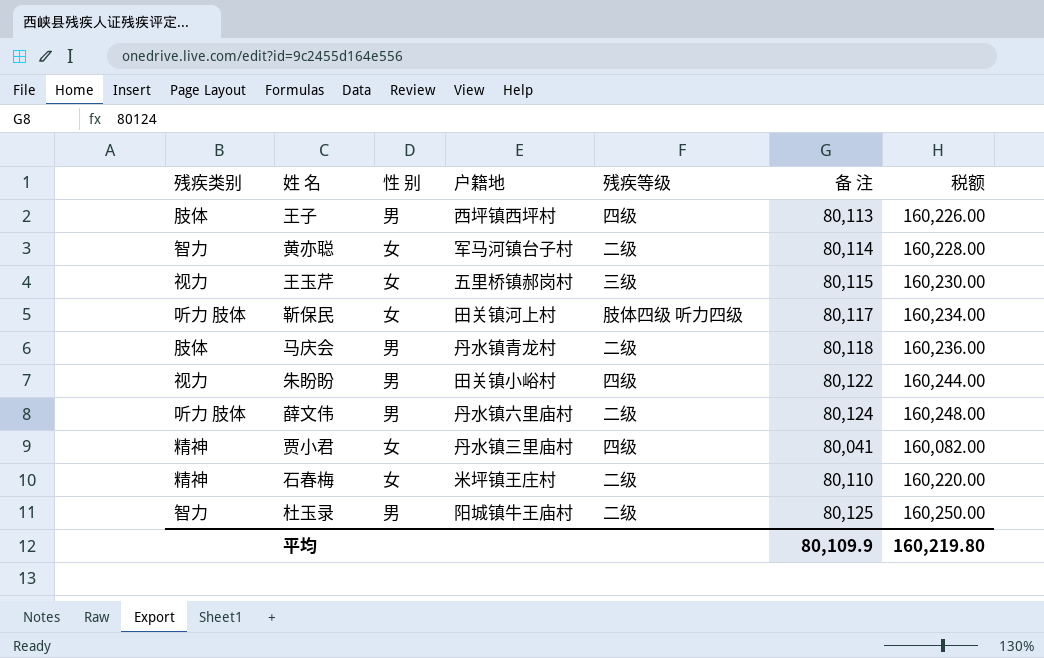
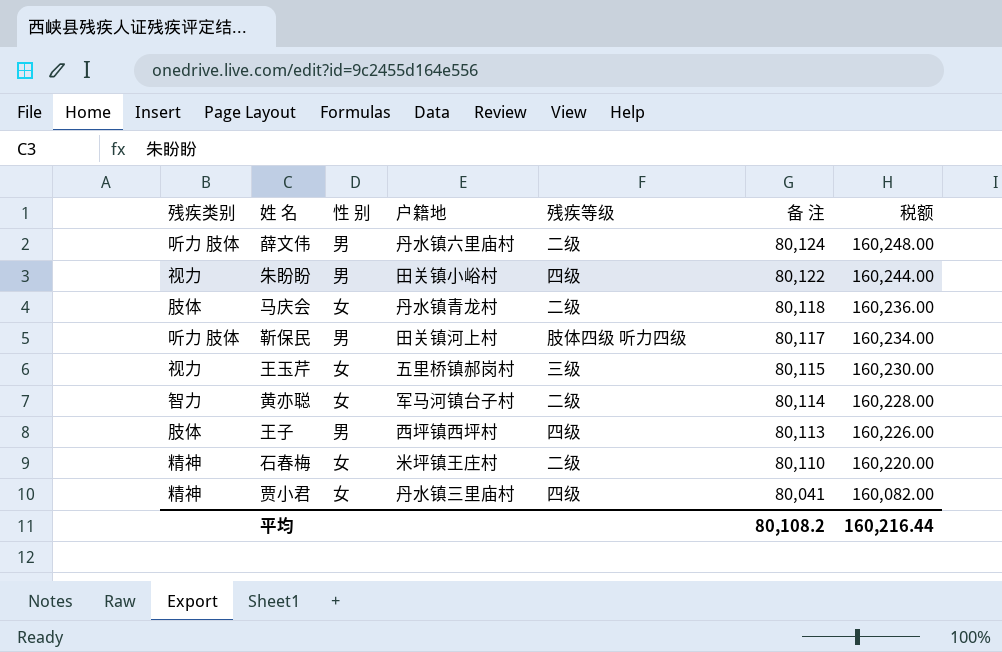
row order: none -> 备 注 descending
row 杜玉录: 智力 | 男 | 阳城镇牛王庙村 | 二级 | 80,125 | 160,250.00 -> none
马庆会 | 性 别: 男 -> 女
靳保民 | 性 别: 女 -> 男
平均 | 备 注: 80,109.9 -> 80,108.2
平均 | 税额: 160,219.80 -> 160,216.44

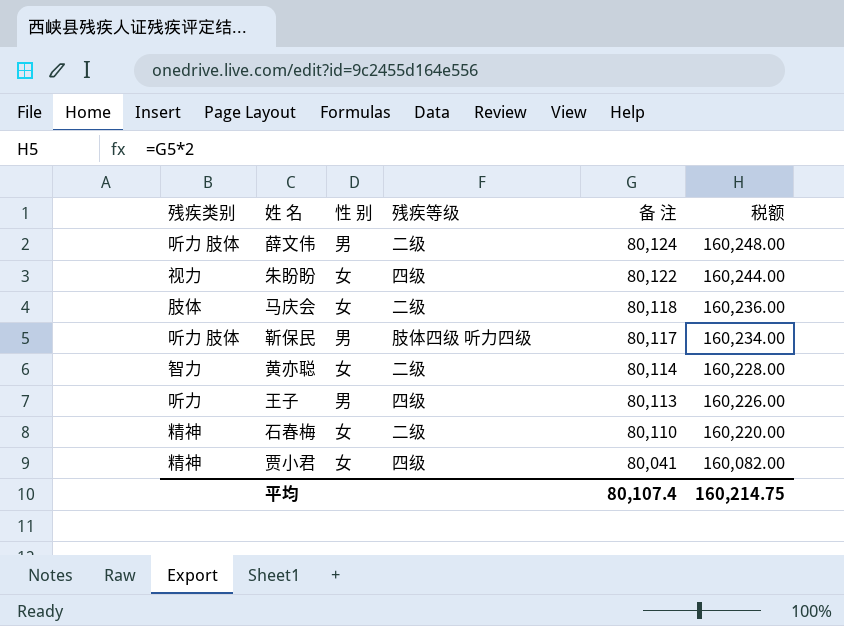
column 户籍地 | position: 4 -> none
row 王玉芹: 视力 | 女 | 五里桥镇郝岗村 | 三级 | 80,115 | 160,230.00 -> none
朱盼盼 | 性 别: 男 -> 女
王子 | 残疾类别: 肢体 -> 听力
平均 | 备 注: 80,108.2 -> 80,107.4
平均 | 税额: 160,216.44 -> 160,214.75

